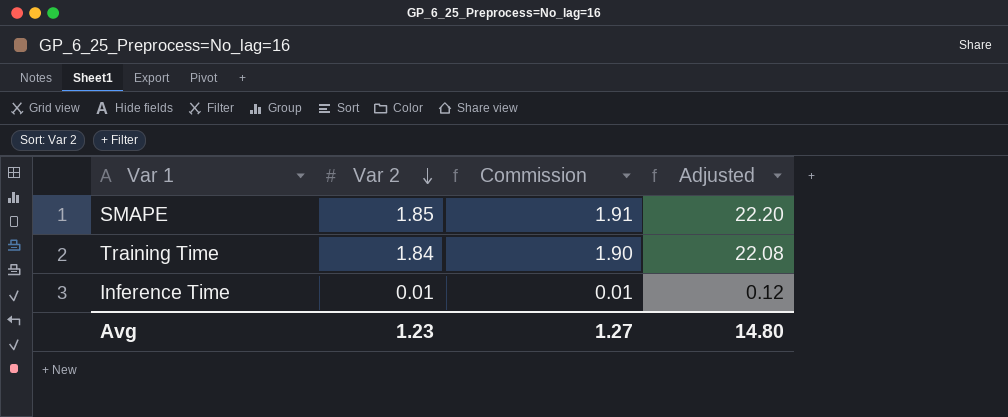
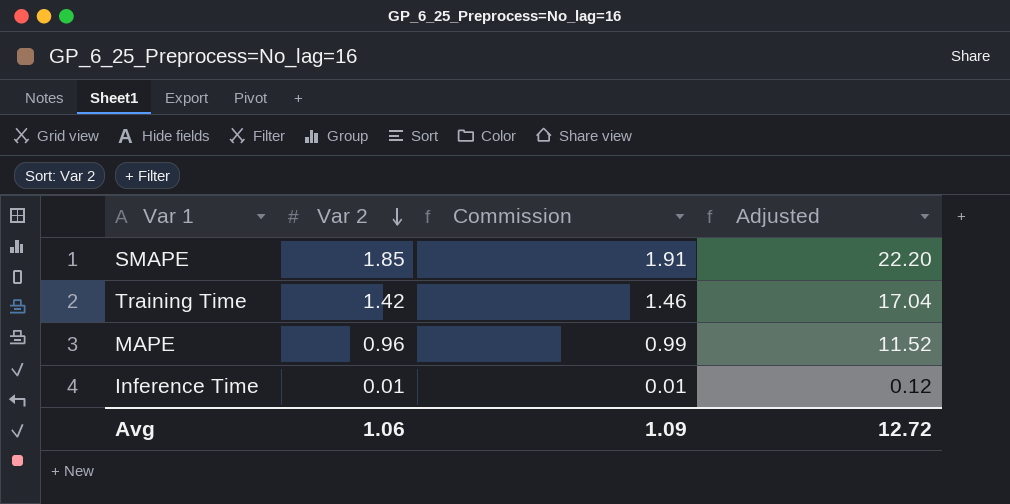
Training Time | Var 2: 1.84 -> 1.42
Training Time | Commission: 1.90 -> 1.46
Training Time | Adjusted: 22.08 -> 17.04
row MAPE: none -> 0.96 | 0.99 | 11.52
Avg | Var 2: 1.23 -> 1.06
Avg | Commission: 1.27 -> 1.09
Avg | Adjusted: 14.80 -> 12.72

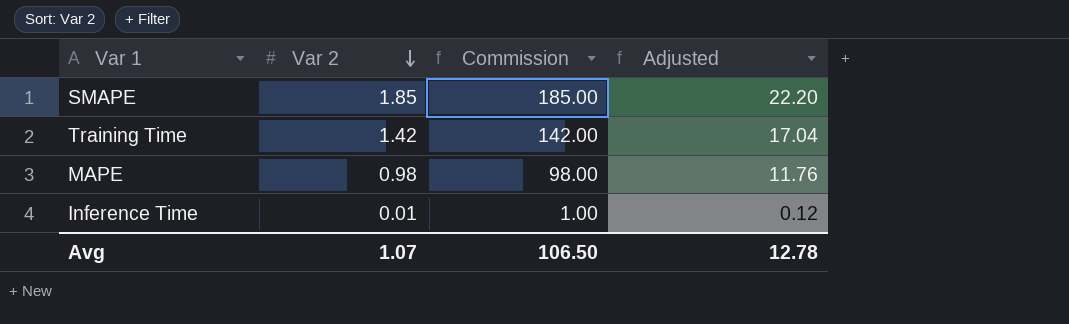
column Commission | formula: [Var 2] * 1.03 -> [Var 2] * 100
MAPE | Var 2: 0.96 -> 0.98
MAPE | Adjusted: 11.52 -> 11.76
Avg | Var 2: 1.06 -> 1.07
Avg | Commission: 1.09 -> 106.50
Avg | Adjusted: 12.72 -> 12.78

